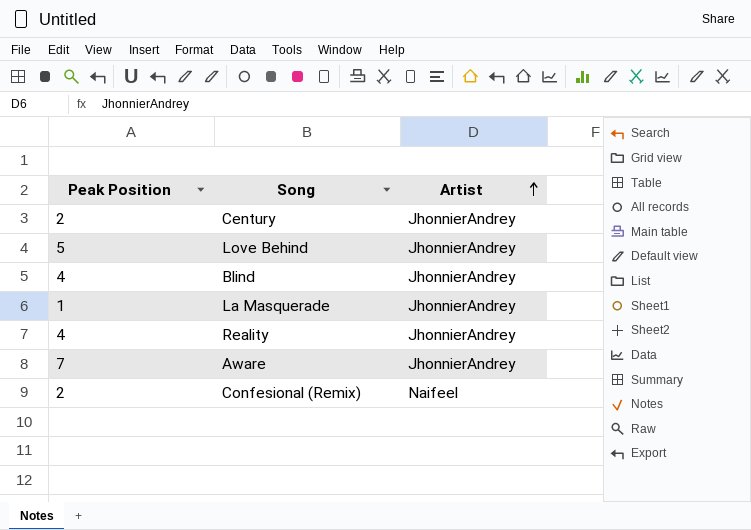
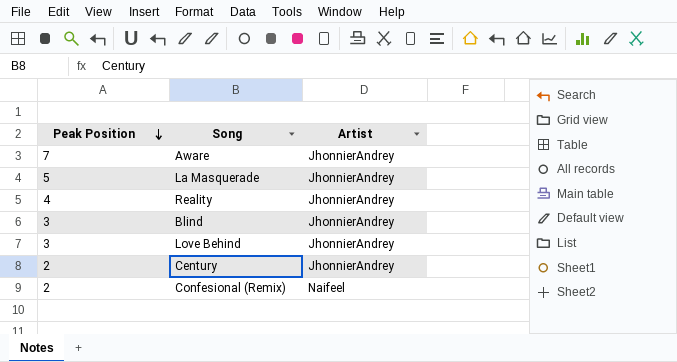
row order: Artist ascending -> Peak Position descending
La Masquerade | Peak Position: 1 -> 5
Blind | Peak Position: 4 -> 3
Love Behind | Peak Position: 5 -> 3

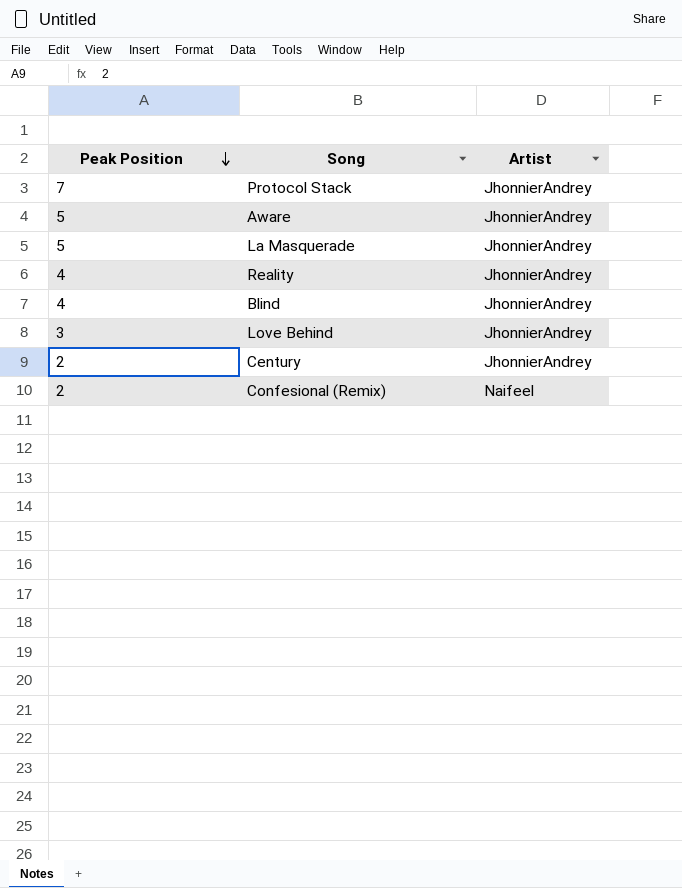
row Protocol Stack: none -> 7 | JhonnierAndrey
Aware | Peak Position: 7 -> 5
Blind | Peak Position: 3 -> 4

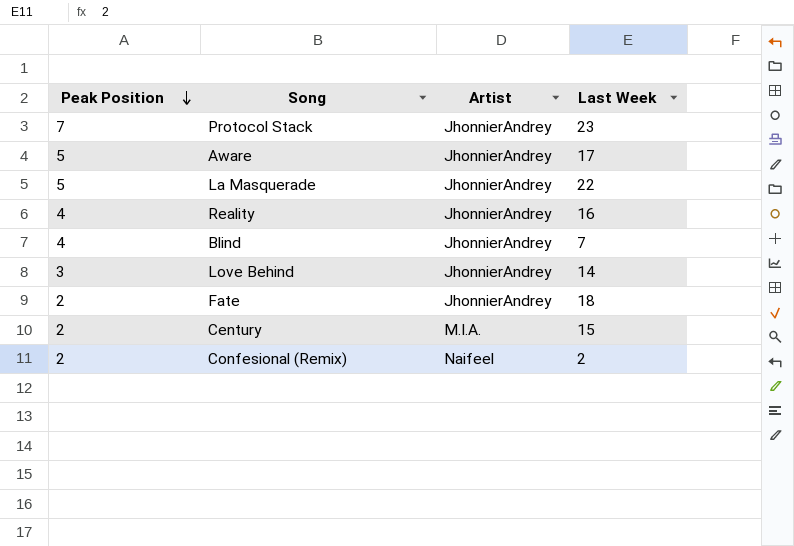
column Last Week | position: none -> 4
row Fate: none -> 2 | JhonnierAndrey | 18
Century | Artist: JhonnierAndrey -> M.I.A.

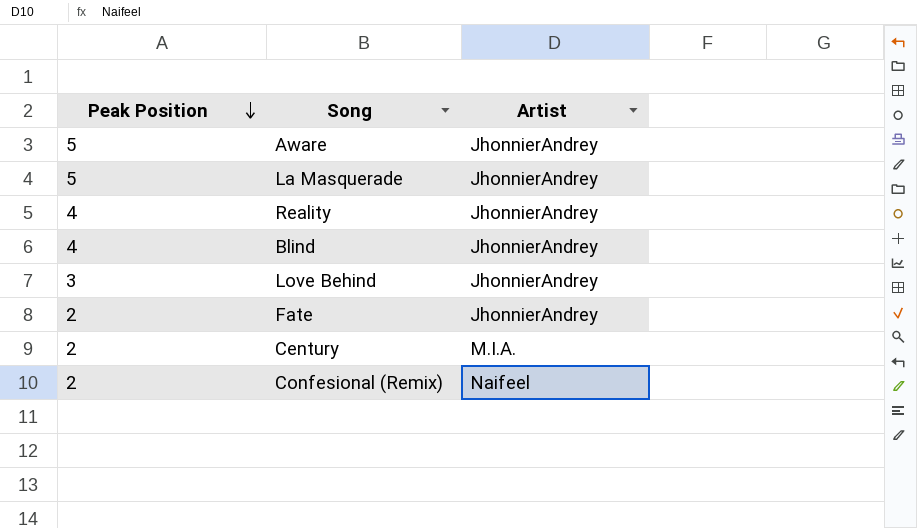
column Last Week | position: 4 -> none
row Protocol Stack: 7 | JhonnierAndrey | 23 -> none

